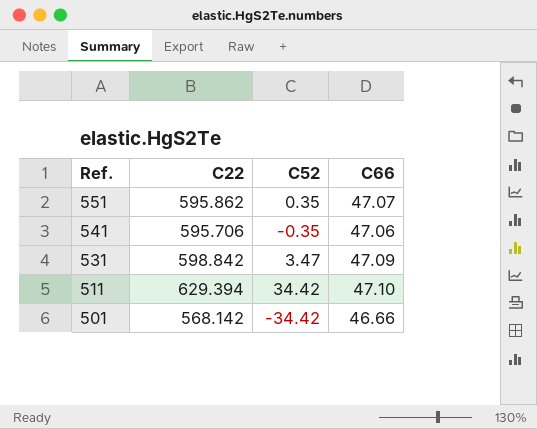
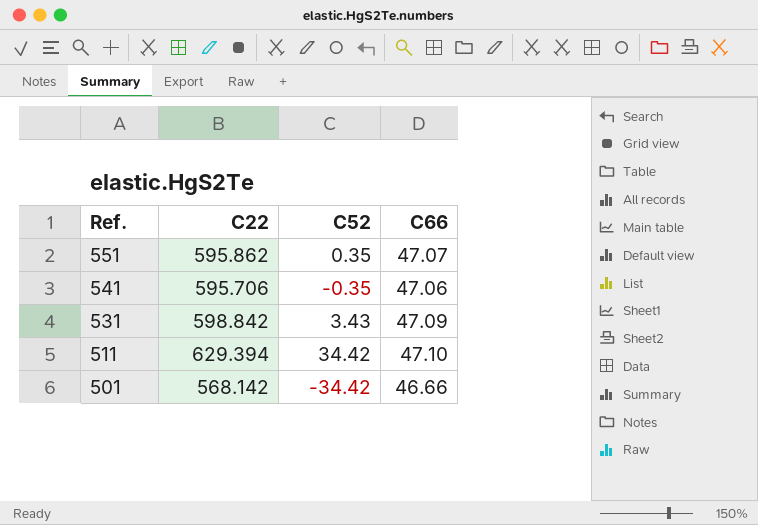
531 | C52: 3.47 -> 3.43

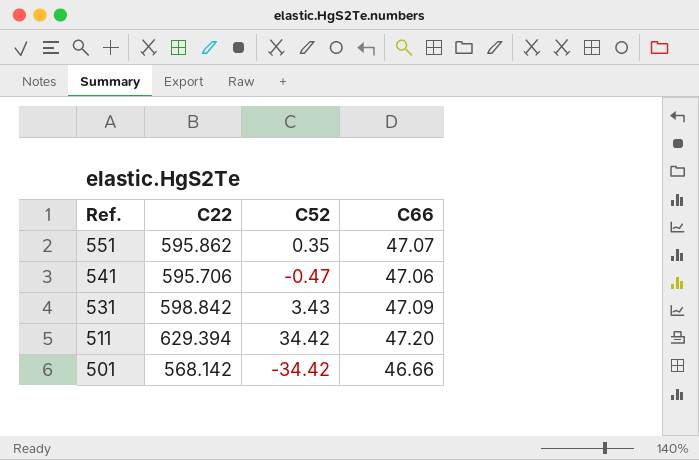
541 | C52: -0.35 -> -0.47
511 | C66: 47.10 -> 47.20

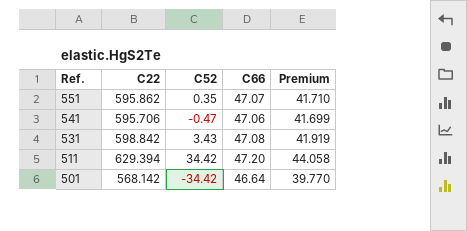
column Premium | formula: none -> [C22] * 0.07
531 | C66: 47.09 -> 47.08
501 | C66: 46.66 -> 46.64

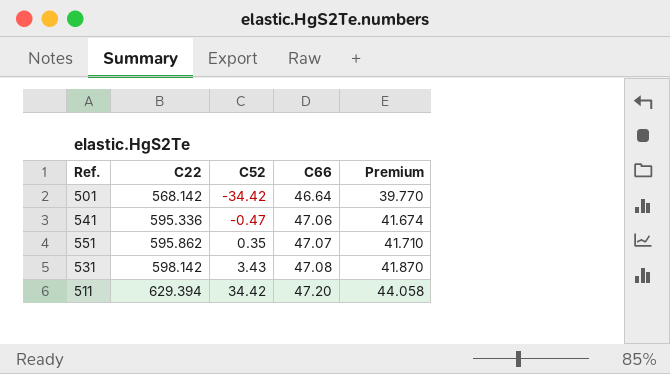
row order: Ref. descending -> C22 ascending
541 | C22: 595.706 -> 595.336
541 | Premium: 41.699 -> 41.674
531 | C22: 598.842 -> 598.142
531 | Premium: 41.919 -> 41.870

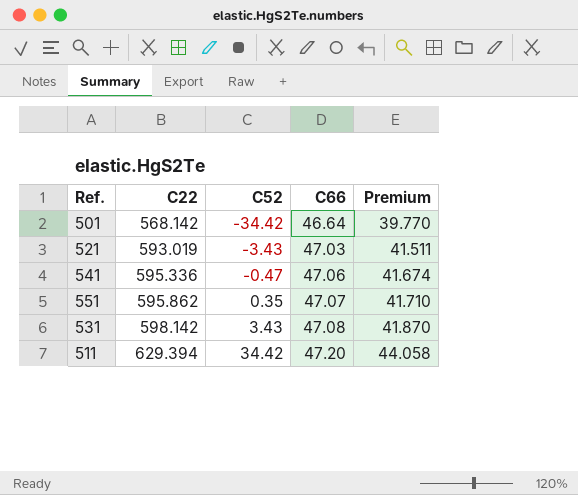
row 521: none -> 593.019 | -3.43 | 47.03 | 41.511

